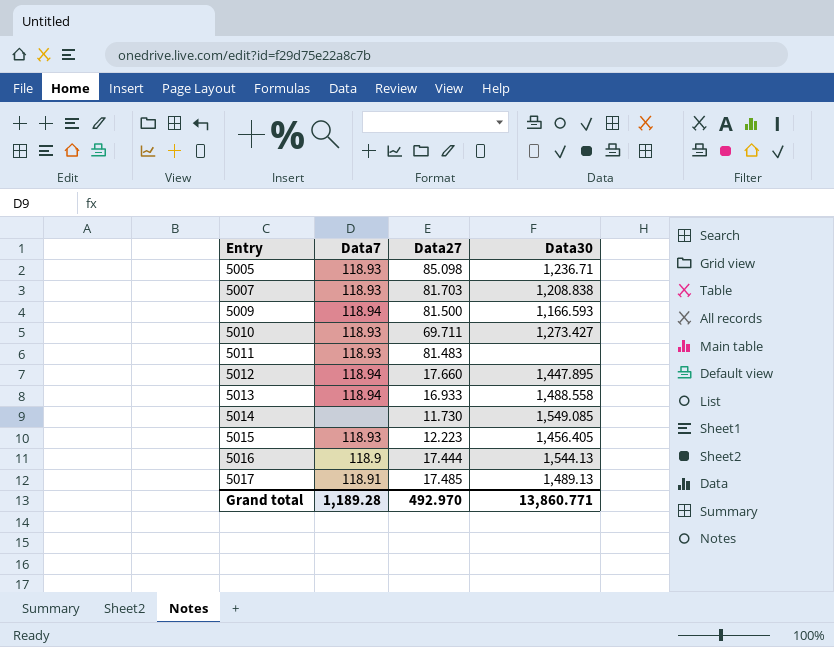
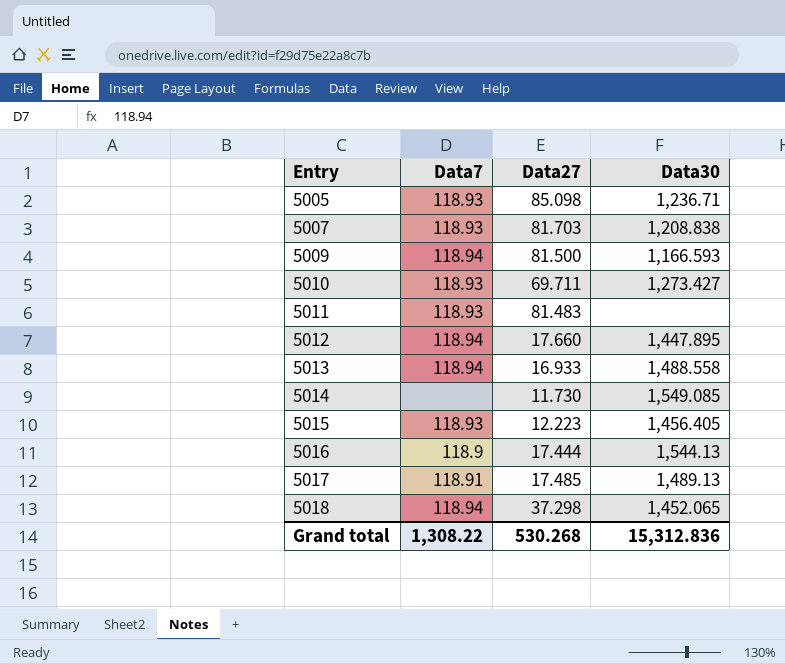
row 5018: none -> 118.94 | 37.298 | 1,452.065
Grand total | Data7: 1,189.28 -> 1,308.22
Grand total | Data27: 492.970 -> 530.268
Grand total | Data30: 13,860.771 -> 15,312.836

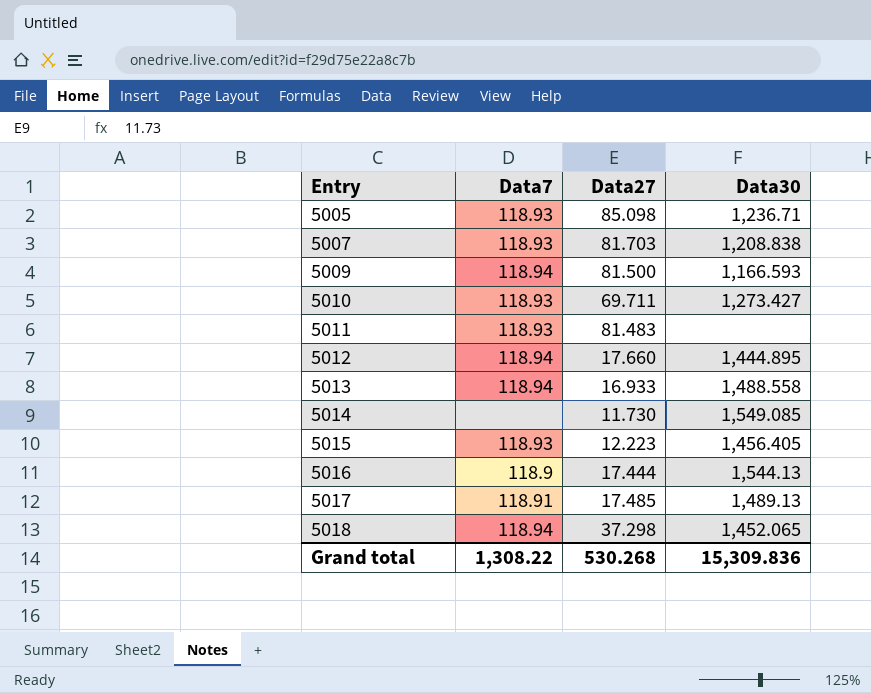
5012 | Data30: 1,447.895 -> 1,444.895
Grand total | Data30: 15,312.836 -> 15,309.836

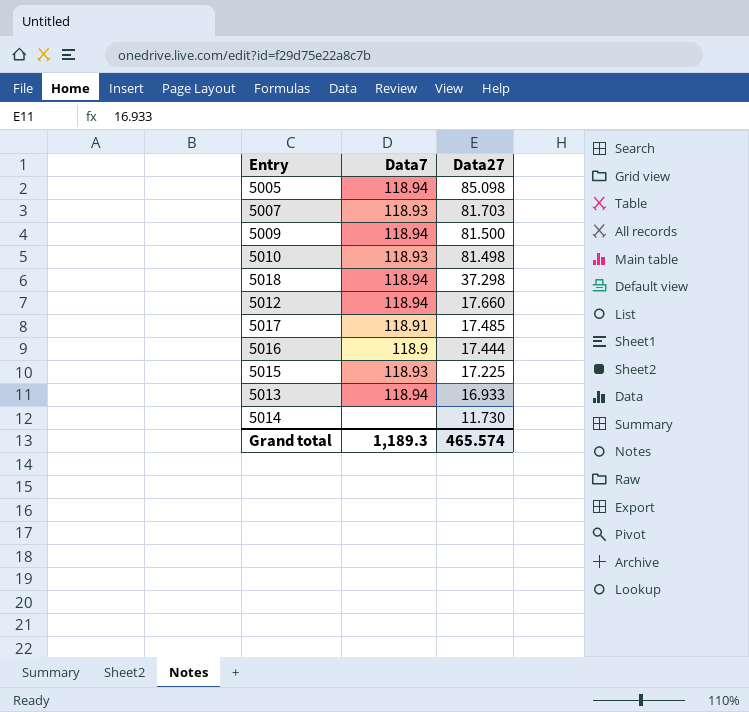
row order: Entry ascending -> Data27 descending
column Data30 | position: 4 -> none
row 5011: 118.93 | 81.483 | none -> none
5005 | Data7: 118.93 -> 118.94
5010 | Data27: 69.711 -> 81.498
5015 | Data27: 12.223 -> 17.225
Grand total | Data7: 1,308.22 -> 1,189.3
Grand total | Data27: 530.268 -> 465.574

